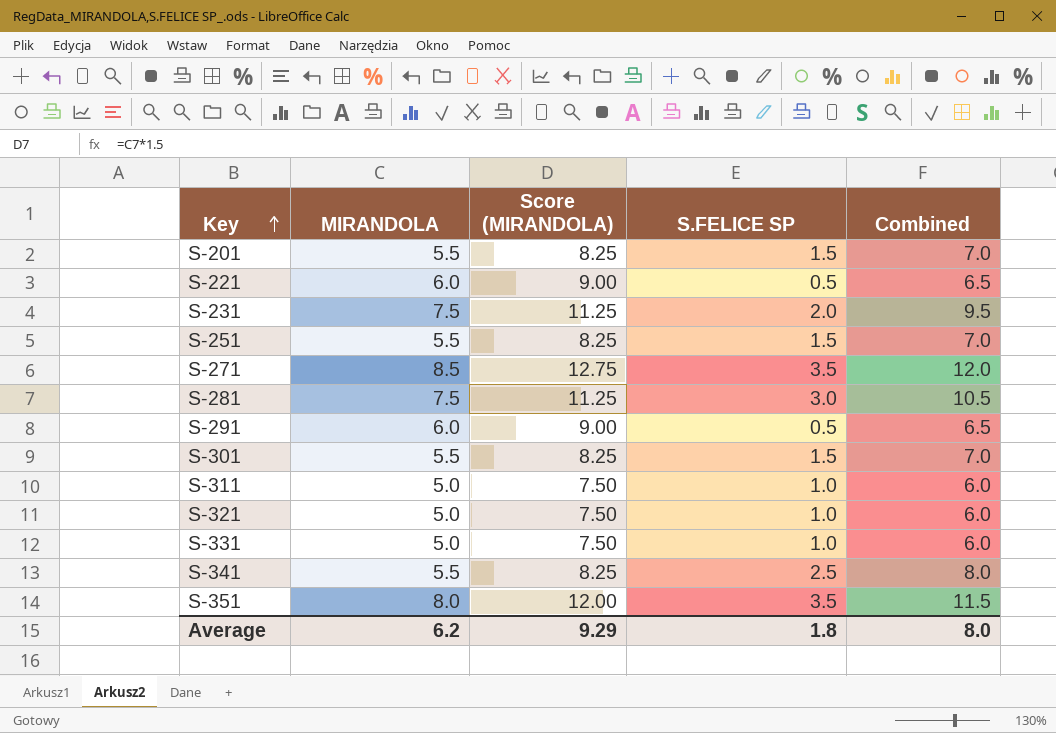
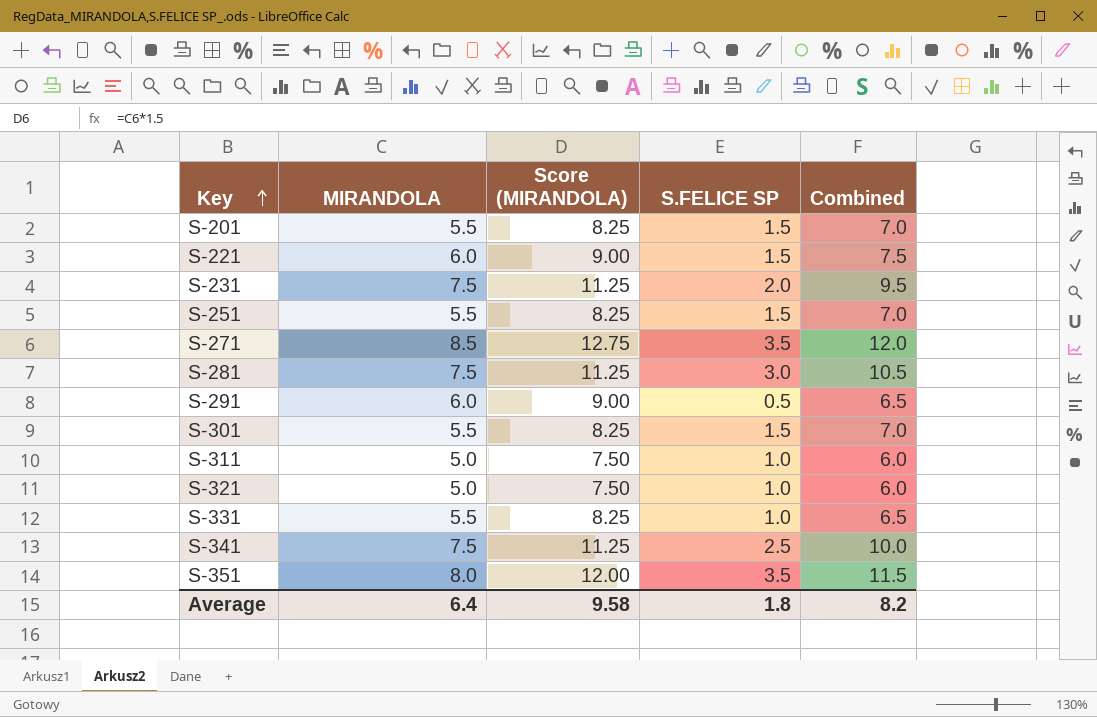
S-221 | S.FELICE SP: 0.5 -> 1.5
S-221 | Combined: 6.5 -> 7.5
S-331 | MIRANDOLA: 5.0 -> 5.5
S-331 | Score (MIRANDOLA): 7.50 -> 8.25
S-331 | Combined: 6.0 -> 6.5
S-341 | MIRANDOLA: 5.5 -> 7.5
S-341 | Score (MIRANDOLA): 8.25 -> 11.25
S-341 | Combined: 8.0 -> 10.0
Average | MIRANDOLA: 6.2 -> 6.4
Average | Score (MIRANDOLA): 9.29 -> 9.58
Average | Combined: 8.0 -> 8.2

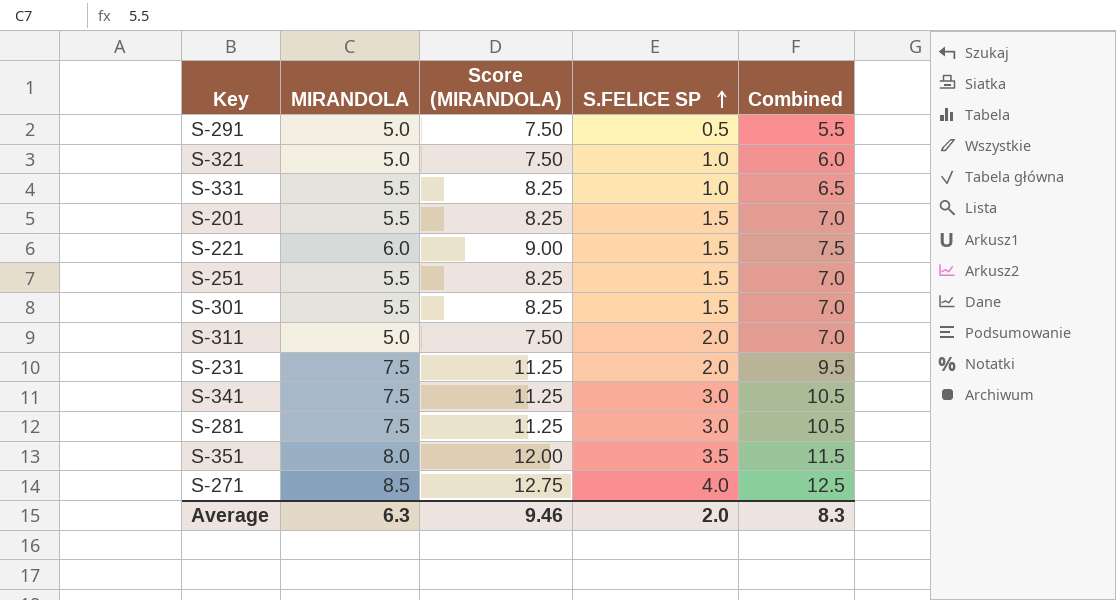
row order: Key ascending -> S.FELICE SP ascending
S-291 | MIRANDOLA: 6.0 -> 5.0
S-291 | Score (MIRANDOLA): 9.00 -> 7.50
S-291 | Combined: 6.5 -> 5.5
S-311 | S.FELICE SP: 1.0 -> 2.0
S-311 | Combined: 6.0 -> 7.0
S-341 | S.FELICE SP: 2.5 -> 3.0
S-341 | Combined: 10.0 -> 10.5
S-271 | S.FELICE SP: 3.5 -> 4.0
S-271 | Combined: 12.0 -> 12.5
Average | MIRANDOLA: 6.4 -> 6.3
Average | Score (MIRANDOLA): 9.58 -> 9.46
Average | S.FELICE SP: 1.8 -> 2.0
Average | Combined: 8.2 -> 8.3

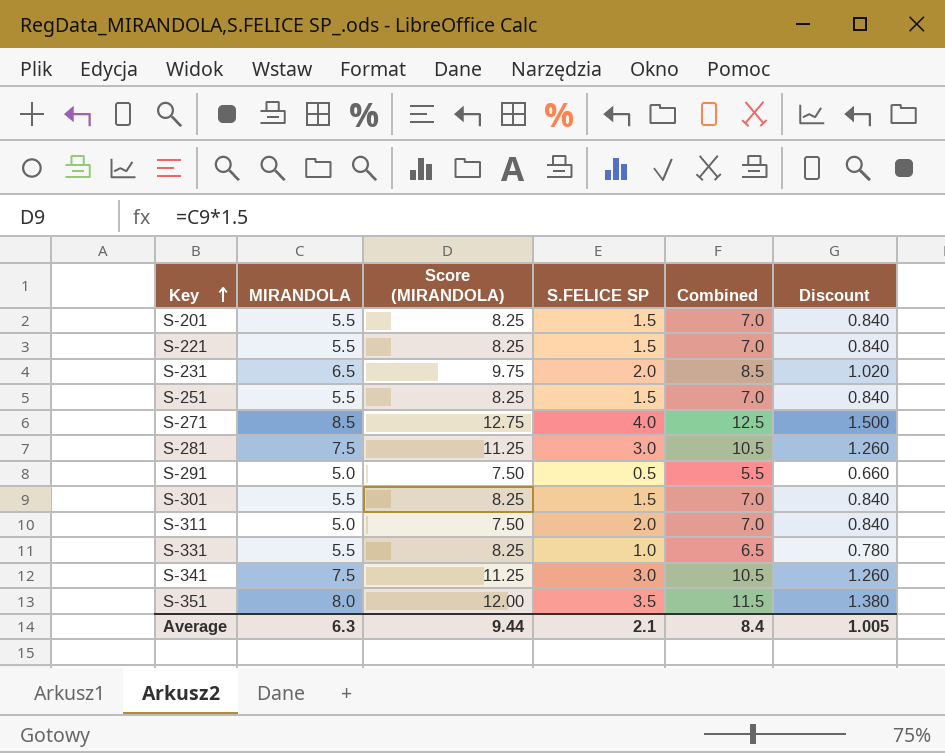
row order: S.FELICE SP ascending -> Key ascending
column Discount | formula: none -> [Combined] * 0.12
row S-321: 5.0 | 7.50 | 1.0 | 6.0 -> none
S-221 | MIRANDOLA: 6.0 -> 5.5
S-221 | Score (MIRANDOLA): 9.00 -> 8.25
S-221 | Combined: 7.5 -> 7.0
S-231 | MIRANDOLA: 7.5 -> 6.5
S-231 | Score (MIRANDOLA): 11.25 -> 9.75
S-231 | Combined: 9.5 -> 8.5
Average | Score (MIRANDOLA): 9.46 -> 9.44
Average | S.FELICE SP: 2.0 -> 2.1
Average | Combined: 8.3 -> 8.4

